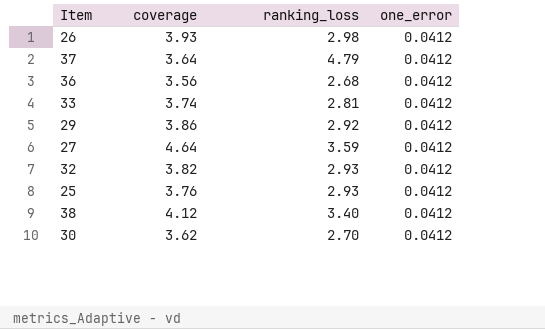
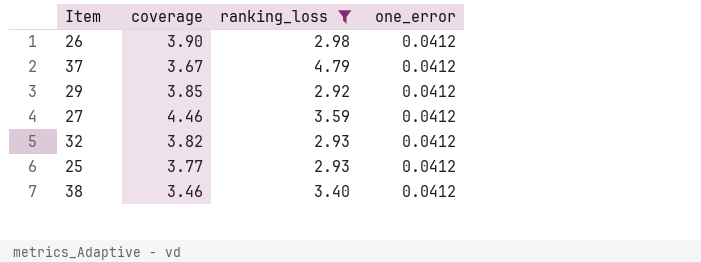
filter: none -> ranking_loss >= 2.92
26 | coverage: 3.93 -> 3.90
37 | coverage: 3.64 -> 3.67
29 | coverage: 3.86 -> 3.85
27 | coverage: 4.64 -> 4.46
25 | coverage: 3.76 -> 3.77
38 | coverage: 4.12 -> 3.46

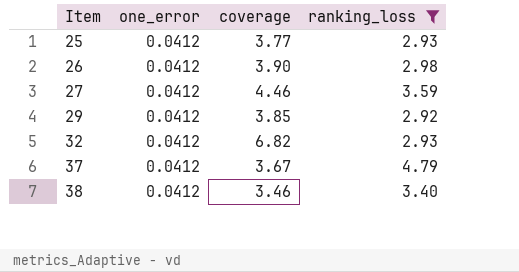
row order: none -> Item ascending
column one_error | position: 4 -> 2
32 | coverage: 3.82 -> 6.82

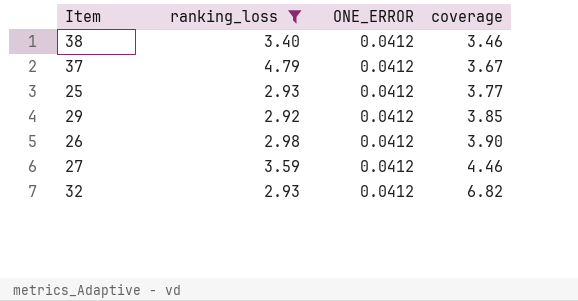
row order: Item ascending -> coverage ascending
column ranking_loss | position: 4 -> 2
column name: one_error -> ONE_ERROR

